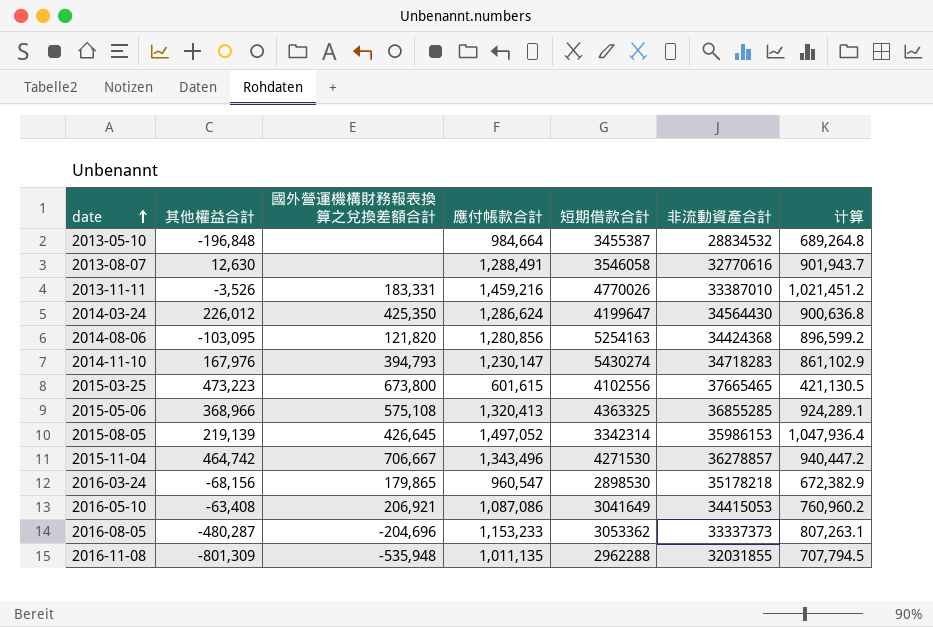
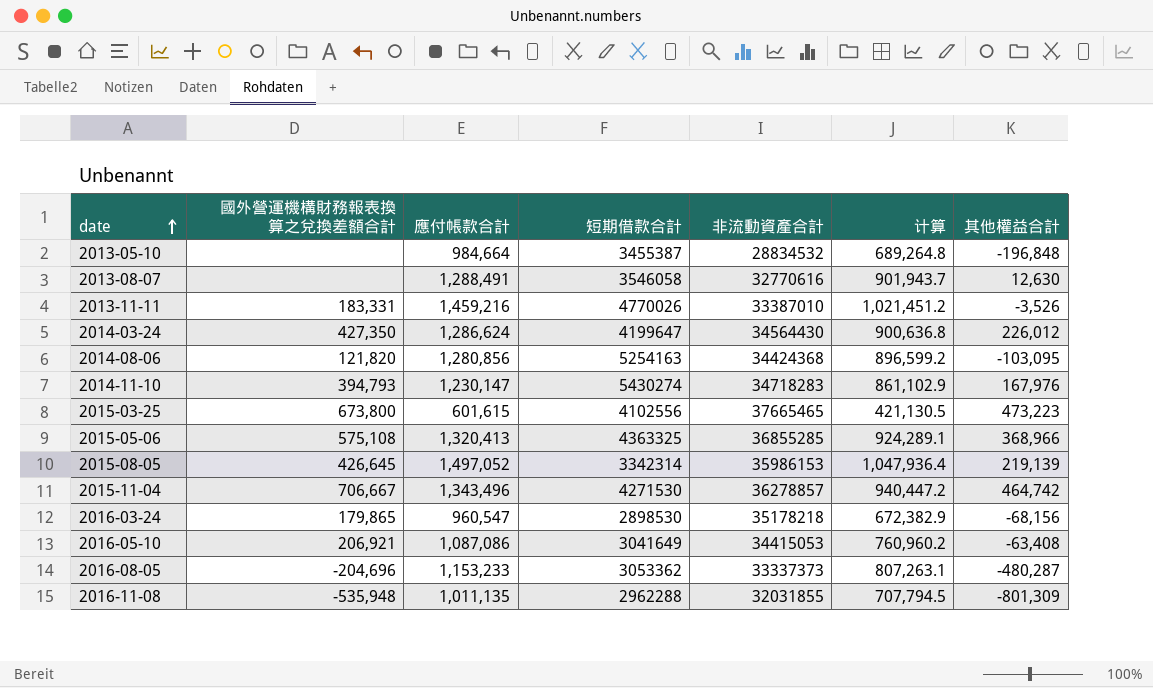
column 其他權益合計 | position: 2 -> 7
2014-03-24 | 國外營運機構財務報表換算之兌換差額合計: 425,350 -> 427,350

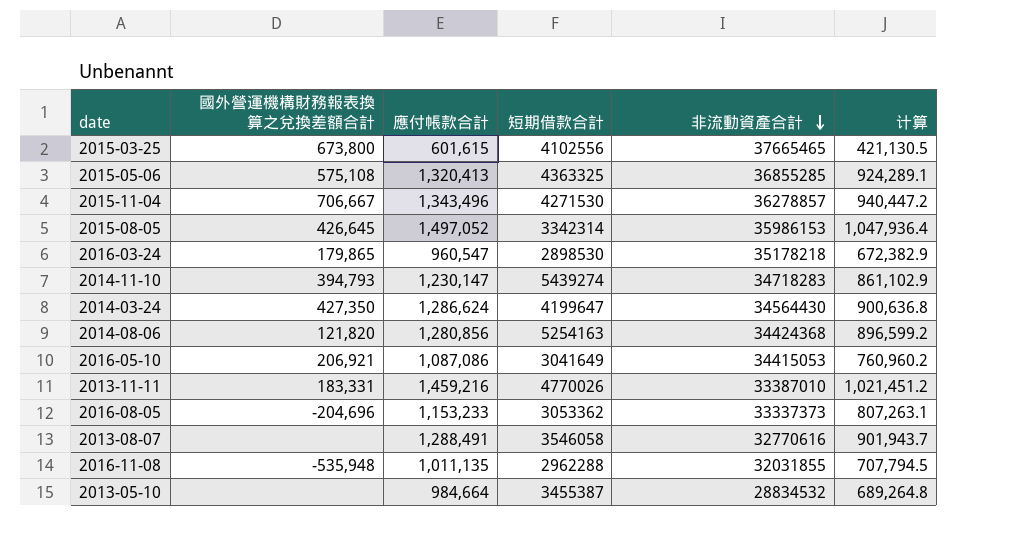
row order: date ascending -> 非流動資產合計 descending
column 其他權益合計 | position: 7 -> none
2014-11-10 | 短期借款合計: 5430274 -> 5439274

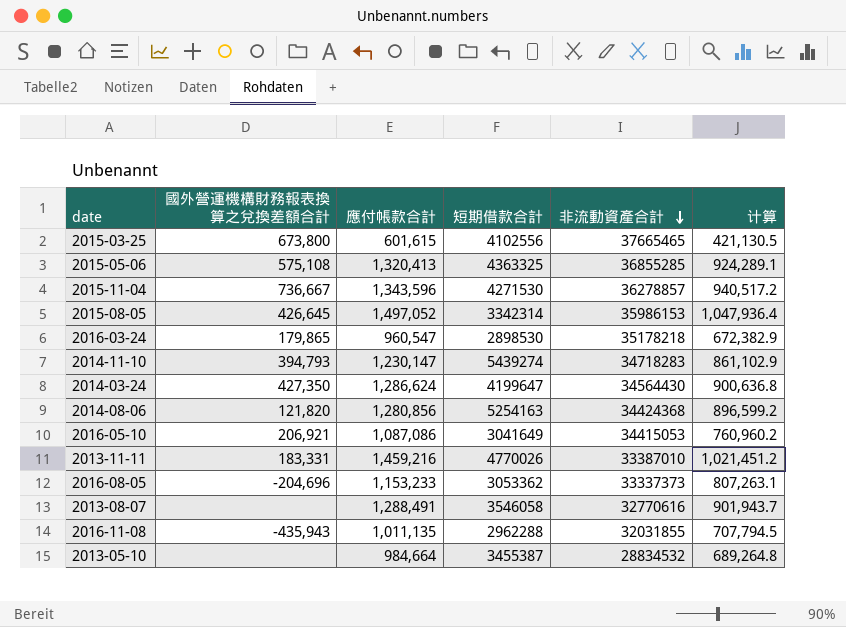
2015-11-04 | 國外營運機構財務報表換算之兌換差額合計: 706,667 -> 736,667
2015-11-04 | 應付帳款合計: 1,343,496 -> 1,343,596
2015-11-04 | 计算: 940,447.2 -> 940,517.2
2016-11-08 | 國外營運機構財務報表換算之兌換差額合計: -535,948 -> -435,943

